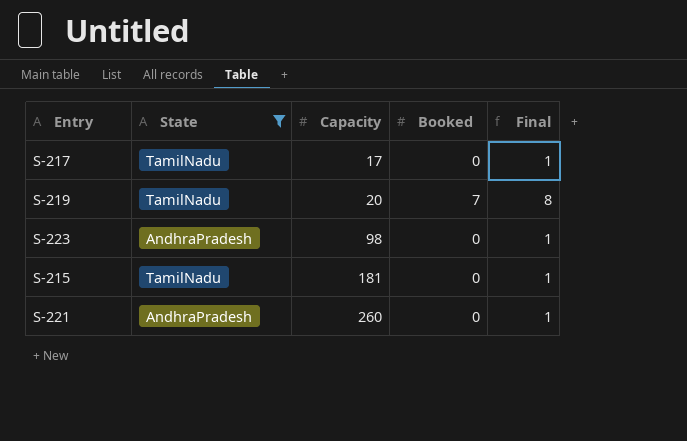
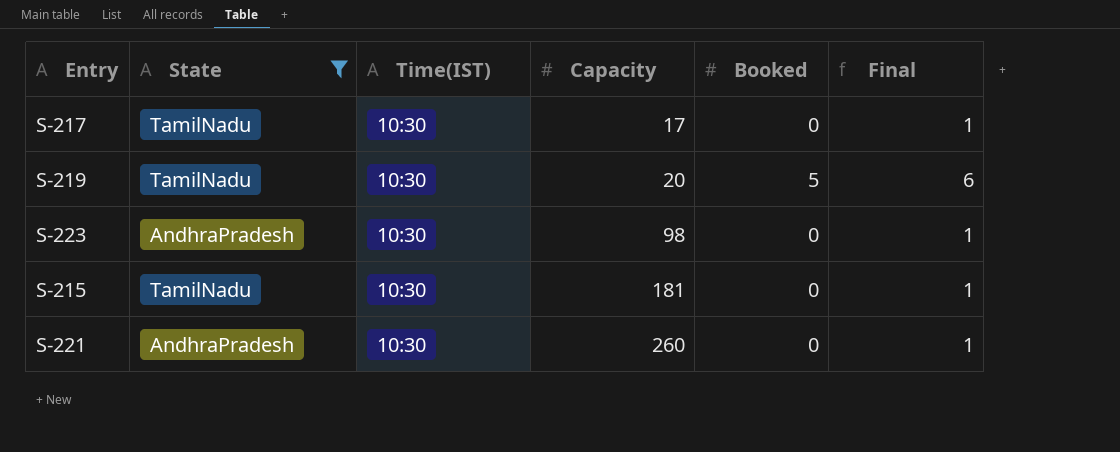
column Time(IST) | position: none -> 3
S-219 | Booked: 7 -> 5
S-219 | Final: 8 -> 6

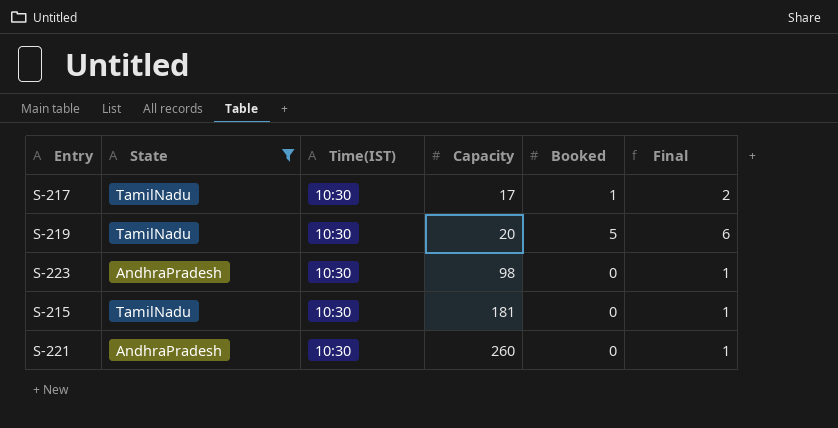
S-217 | Booked: 0 -> 1
S-217 | Final: 1 -> 2

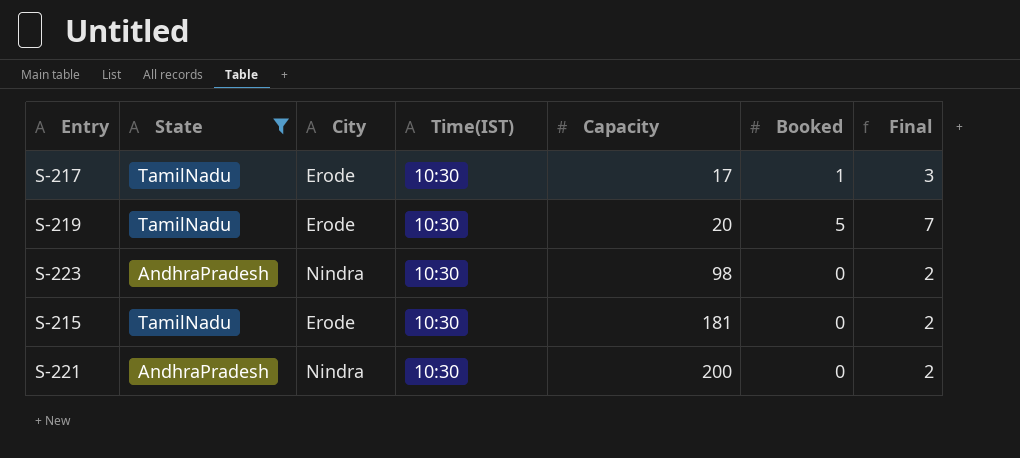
column City | position: none -> 3
column Final | formula: [Booked] + 1 -> [Booked] + 2
S-221 | Capacity: 260 -> 200

